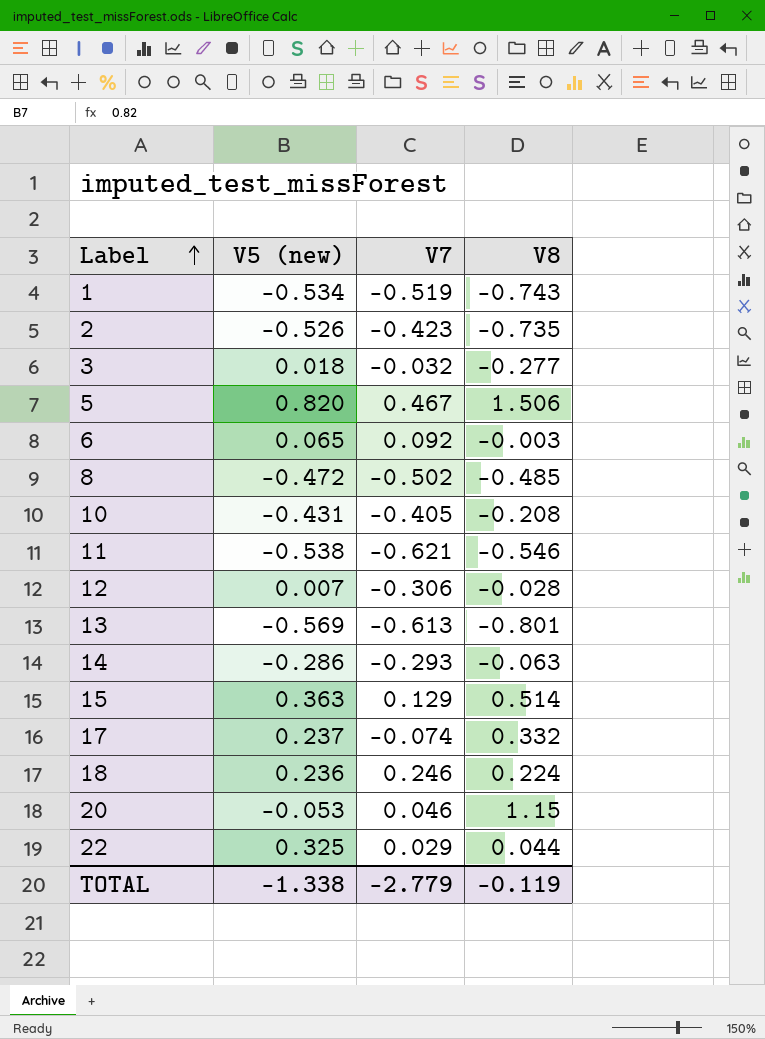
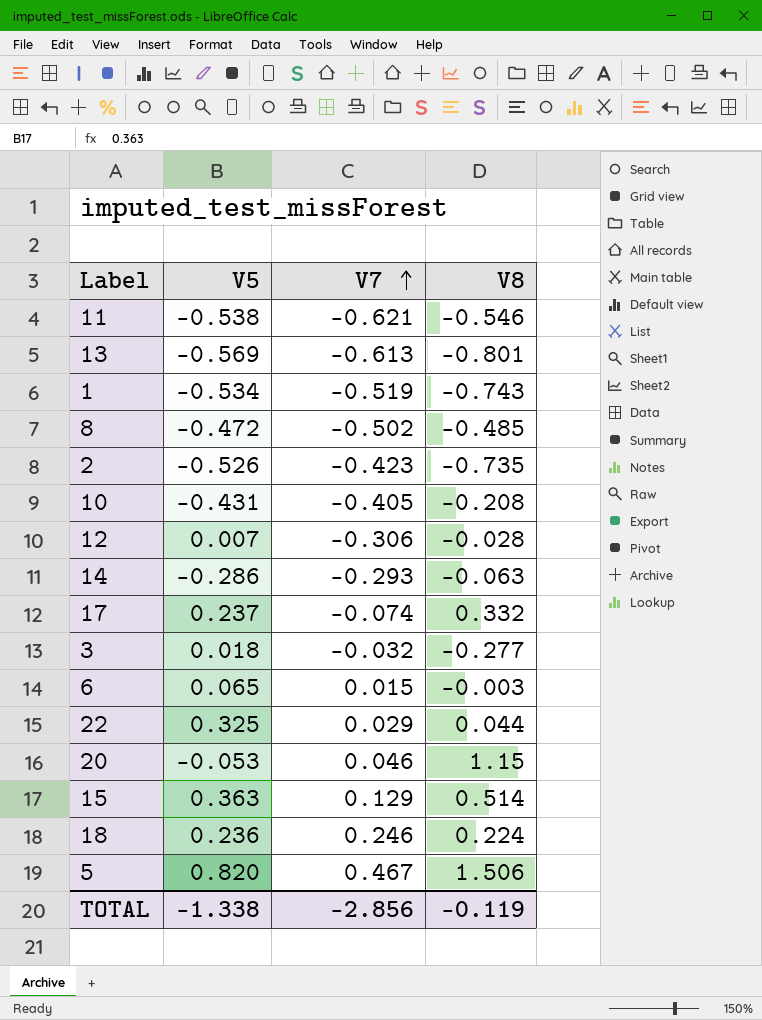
row order: Label ascending -> V7 ascending
column name: V5 (new) -> V5
6 | V7: 0.092 -> 0.015
TOTAL | V7: -2.779 -> -2.856

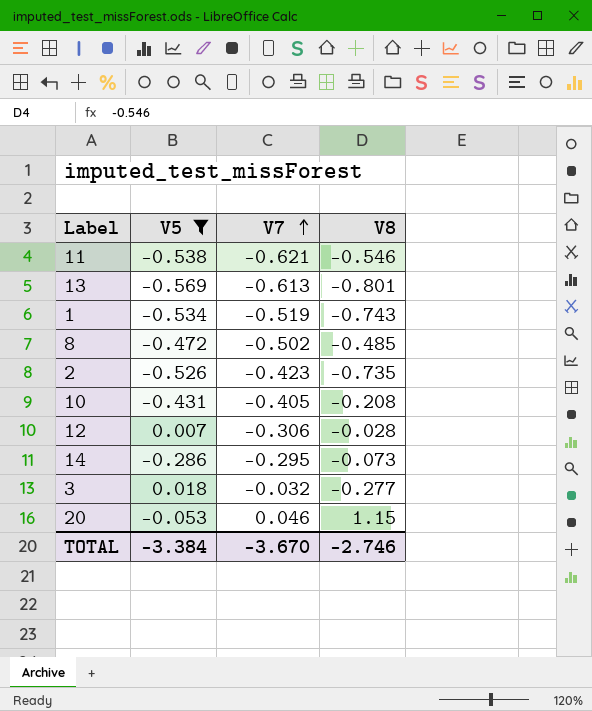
filter: none -> V5 <= 0.018
14 | V7: -0.293 -> -0.295
14 | V8: -0.063 -> -0.073
TOTAL | V5: -1.338 -> -3.384
TOTAL | V7: -2.856 -> -3.670
TOTAL | V8: -0.119 -> -2.746

